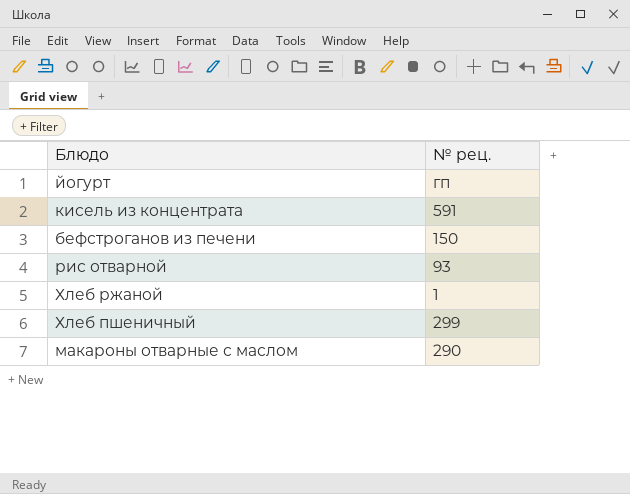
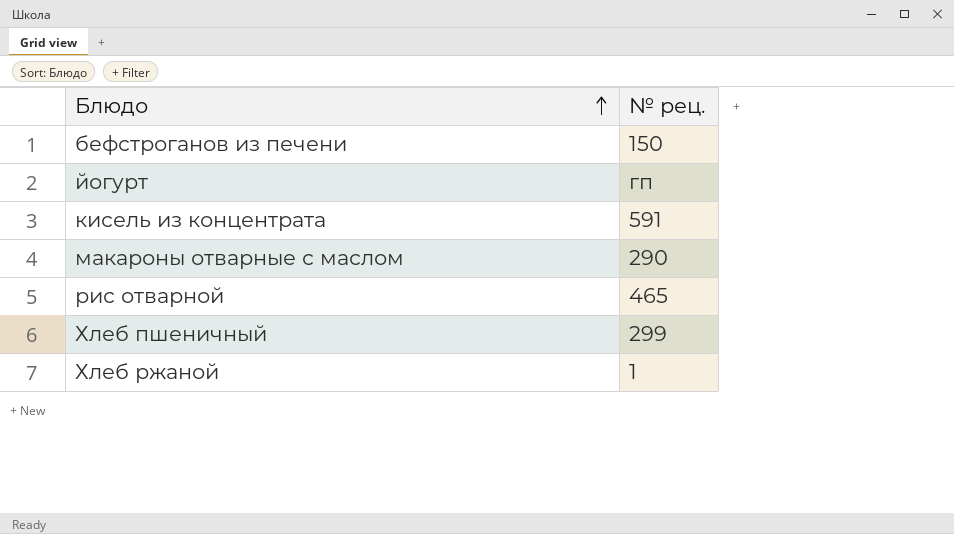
row order: none -> Блюдо ascending
рис отварной | № рец.: 93 -> 465

